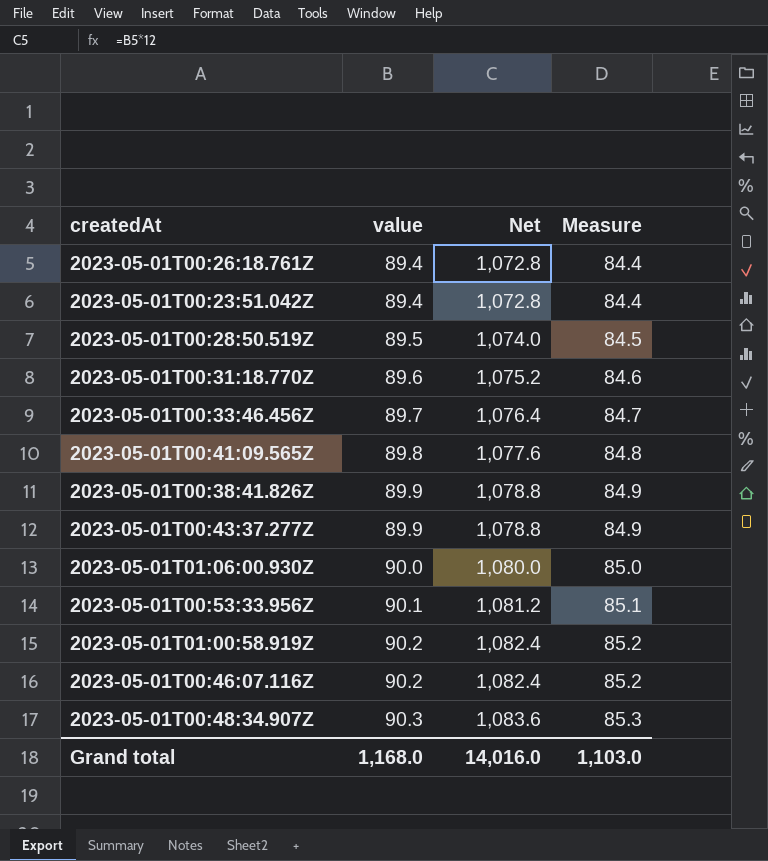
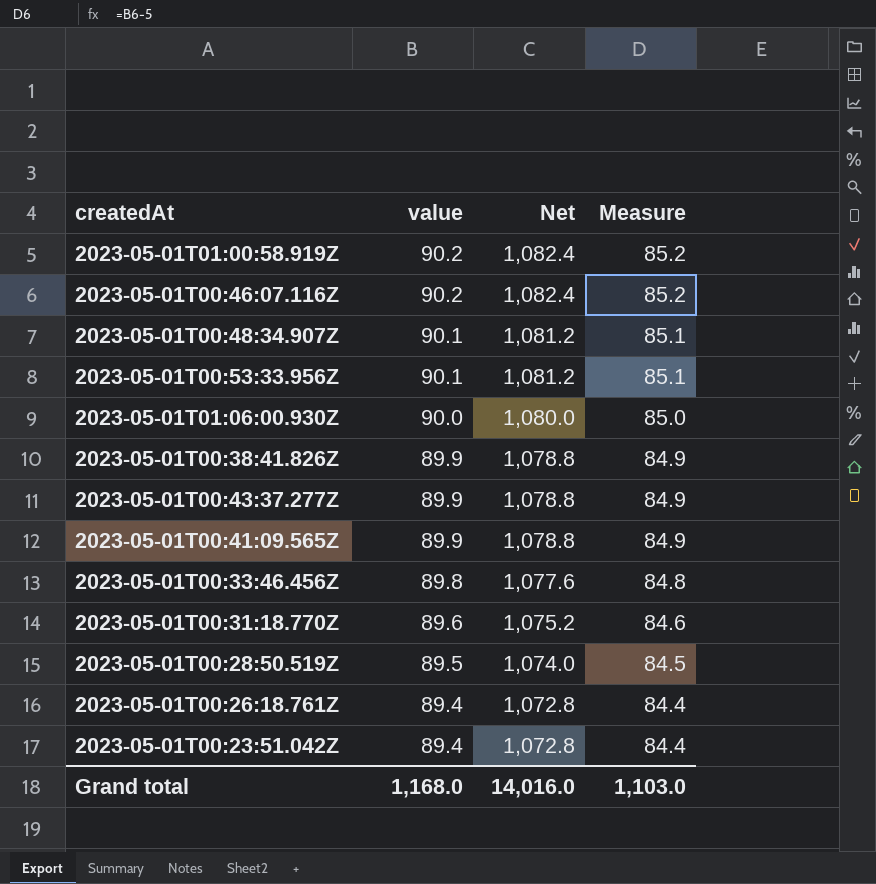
row order: value ascending -> value descending
2023-05-01T00:48:34.907Z | value: 90.3 -> 90.1
2023-05-01T00:48:34.907Z | Net: 1,083.6 -> 1,081.2
2023-05-01T00:48:34.907Z | Measure: 85.3 -> 85.1
2023-05-01T00:41:09.565Z | value: 89.8 -> 89.9
2023-05-01T00:41:09.565Z | Net: 1,077.6 -> 1,078.8
2023-05-01T00:41:09.565Z | Measure: 84.8 -> 84.9
2023-05-01T00:33:46.456Z | value: 89.7 -> 89.8
2023-05-01T00:33:46.456Z | Net: 1,076.4 -> 1,077.6
2023-05-01T00:33:46.456Z | Measure: 84.7 -> 84.8

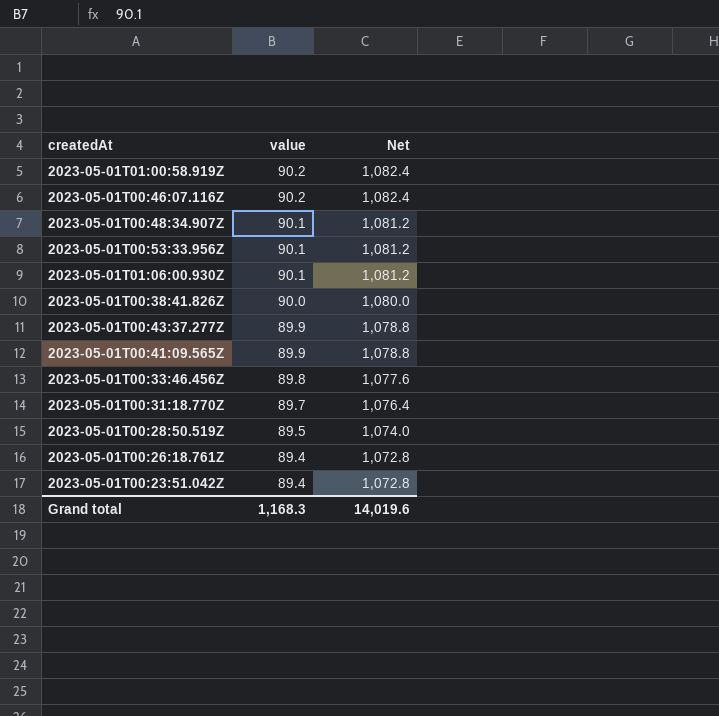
column Measure | formula: [value] - 5 -> none
2023-05-01T01:06:00.930Z | value: 90.0 -> 90.1
2023-05-01T01:06:00.930Z | Net: 1,080.0 -> 1,081.2
2023-05-01T00:38:41.826Z | value: 89.9 -> 90.0
2023-05-01T00:38:41.826Z | Net: 1,078.8 -> 1,080.0
2023-05-01T00:31:18.770Z | value: 89.6 -> 89.7
2023-05-01T00:31:18.770Z | Net: 1,075.2 -> 1,076.4
Grand total | value: 1,168.0 -> 1,168.3
Grand total | Net: 14,016.0 -> 14,019.6

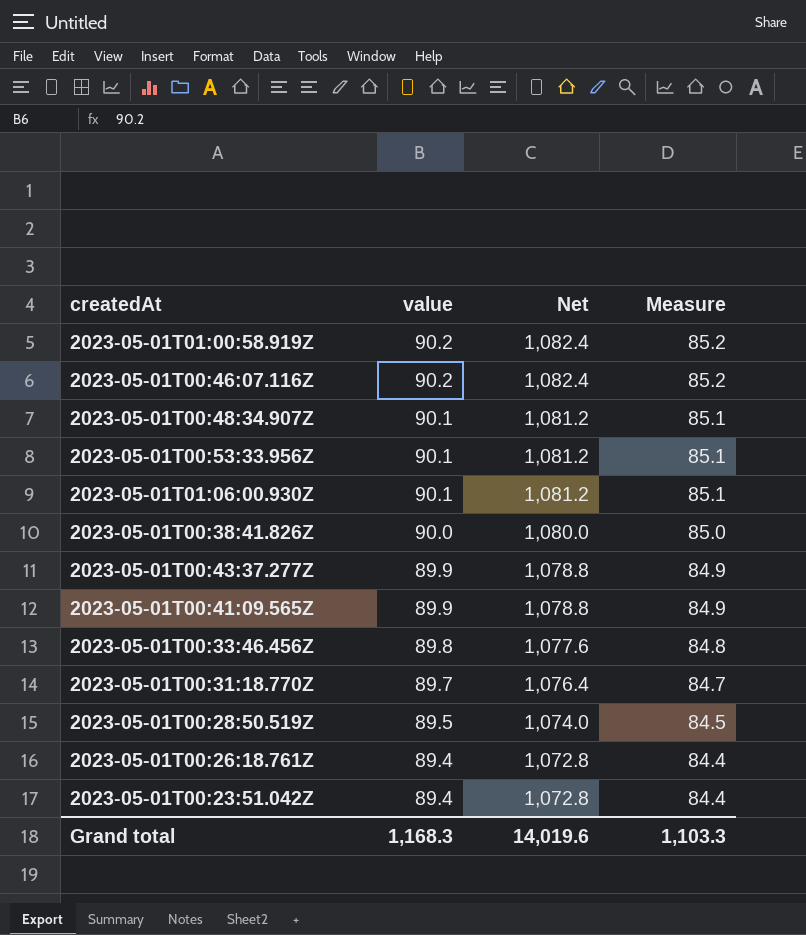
column Measure | formula: none -> [value] - 5

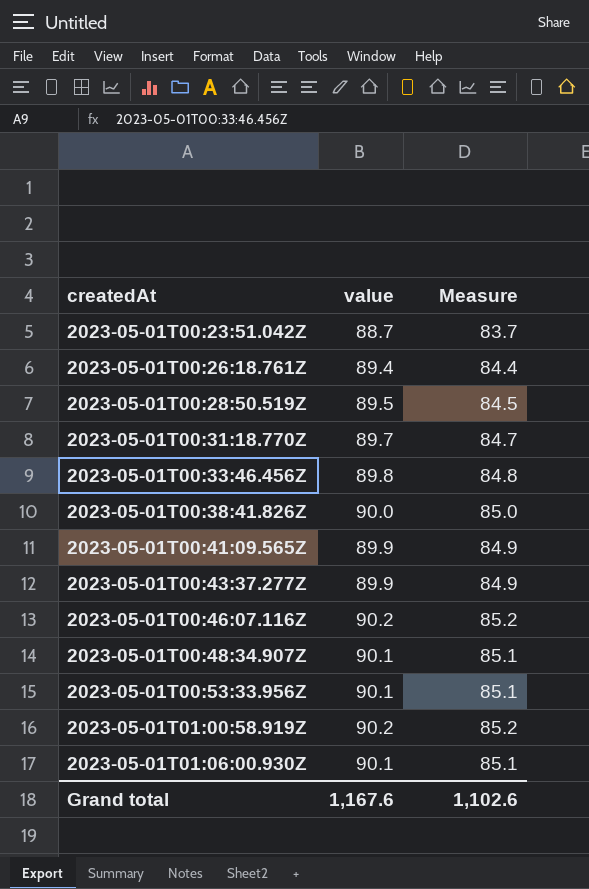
row order: value descending -> createdAt ascending
column Net | formula: [value] * 12 -> none
2023-05-01T00:23:51.042Z | value: 89.4 -> 88.7
2023-05-01T00:23:51.042Z | Measure: 84.4 -> 83.7
Grand total | value: 1,168.3 -> 1,167.6
Grand total | Measure: 1,103.3 -> 1,102.6

